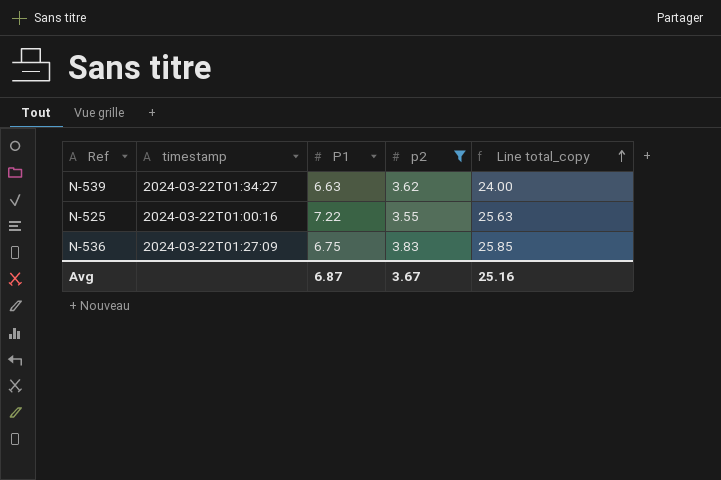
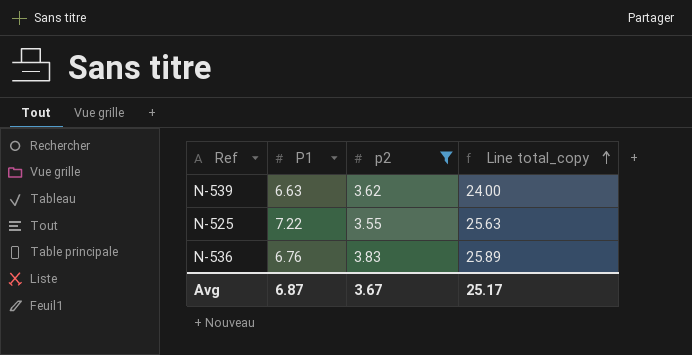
column timestamp | position: 2 -> none
N-536 | P1: 6.75 -> 6.76
N-536 | Line total_copy: 25.85 -> 25.89
Avg | Line total_copy: 25.16 -> 25.17

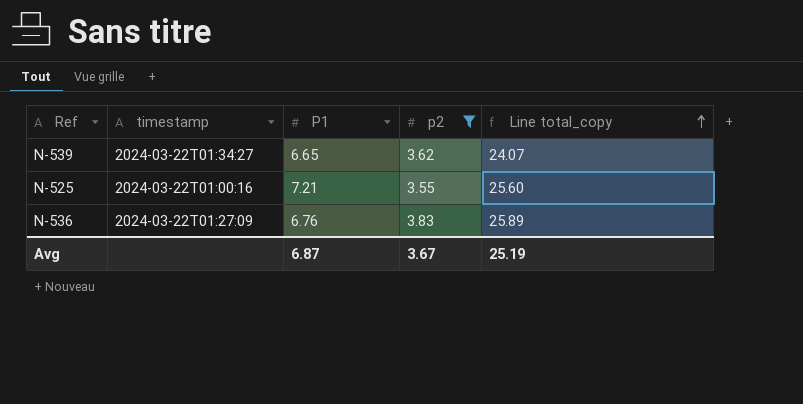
column timestamp | position: none -> 2
N-539 | P1: 6.63 -> 6.65
N-539 | Line total_copy: 24.00 -> 24.07
N-525 | P1: 7.22 -> 7.21
N-525 | Line total_copy: 25.63 -> 25.60
Avg | Line total_copy: 25.17 -> 25.19

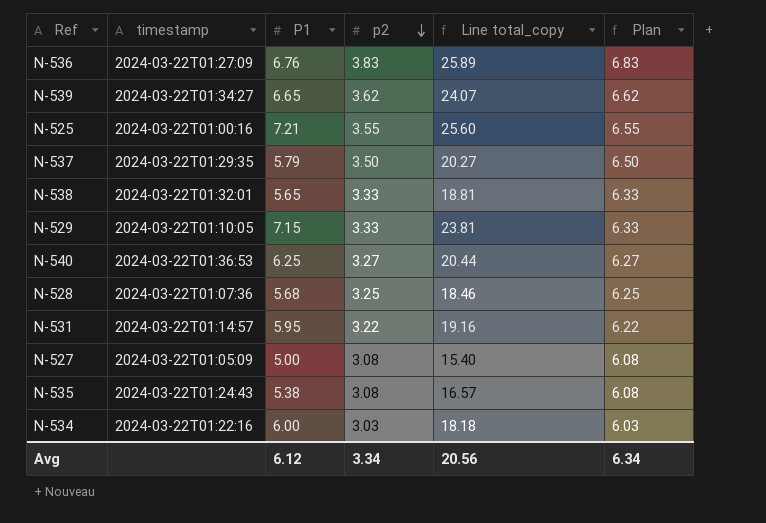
filter: p2 >= 3.55 -> none
row order: Line total_copy ascending -> p2 descending
column Plan | formula: none -> [p2] + 3
Avg | P1: 6.87 -> 6.12
Avg | p2: 3.67 -> 3.34
Avg | Line total_copy: 25.19 -> 20.56

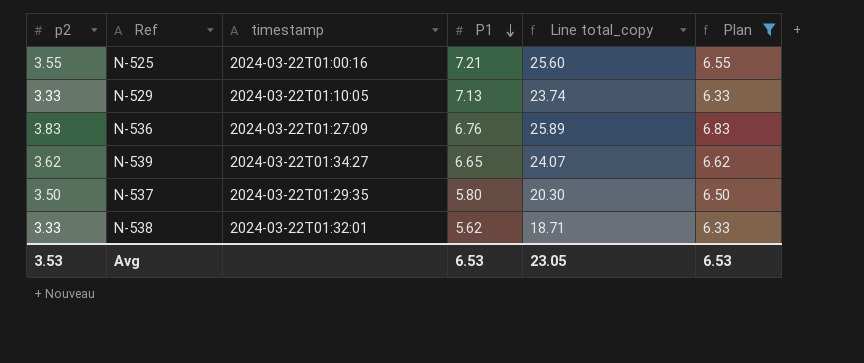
filter: none -> Plan >= 6.33
row order: p2 descending -> P1 descending
column p2 | position: 4 -> 1
N-529 | P1: 7.15 -> 7.13
N-529 | Line total_copy: 23.81 -> 23.74
N-537 | P1: 5.79 -> 5.80
N-537 | Line total_copy: 20.27 -> 20.30
N-538 | P1: 5.65 -> 5.62
N-538 | Line total_copy: 18.81 -> 18.71
Avg | p2: 3.34 -> 3.53
Avg | P1: 6.12 -> 6.53
Avg | Line total_copy: 20.56 -> 23.05
Avg | Plan: 6.34 -> 6.53

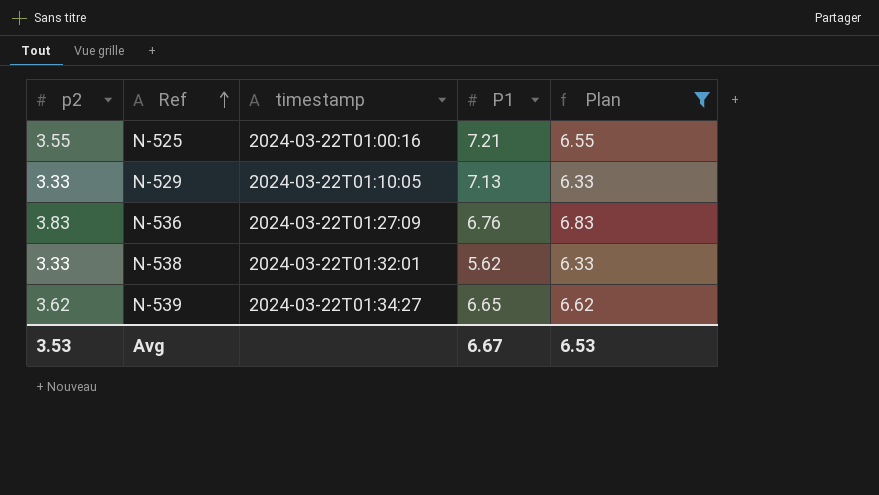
row order: P1 descending -> Ref ascending
column Line total_copy | formula: [p2] * [P1] -> none
row N-537: 3.50 | 2024-03-22T01:29:35 | 5.80 | 20.30 | 6.50 -> none
Avg | P1: 6.53 -> 6.67

